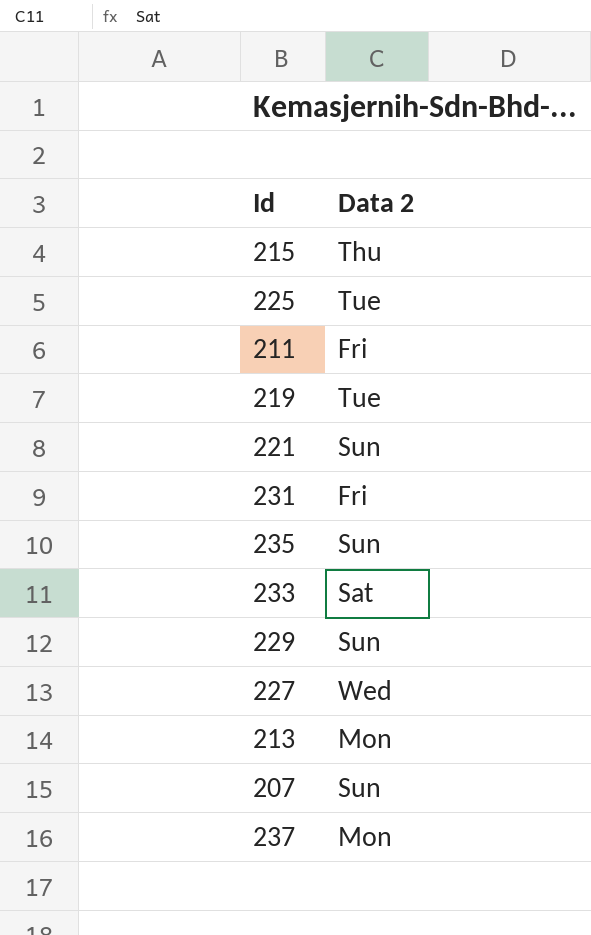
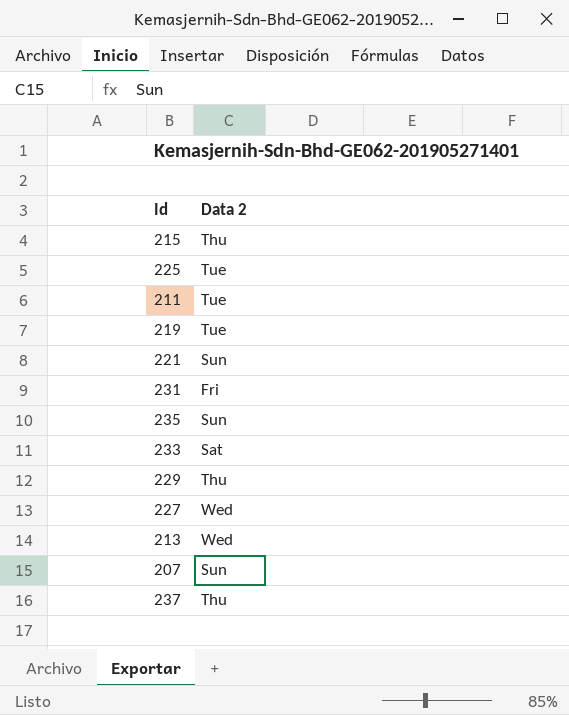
211 | Data 2: Fri -> Tue
229 | Data 2: Sun -> Thu
213 | Data 2: Mon -> Wed
237 | Data 2: Mon -> Thu

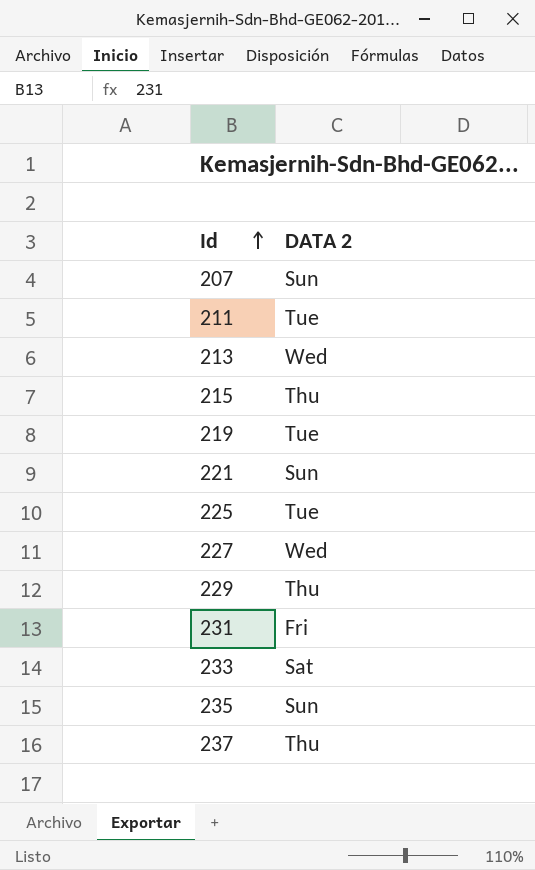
row order: none -> Id ascending
column name: Data 2 -> DATA 2

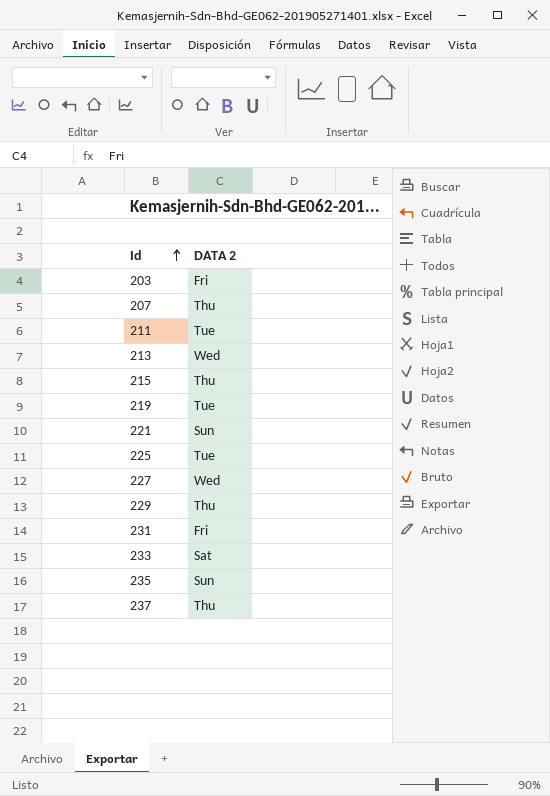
row 203: none -> Fri
207 | DATA 2: Sun -> Thu

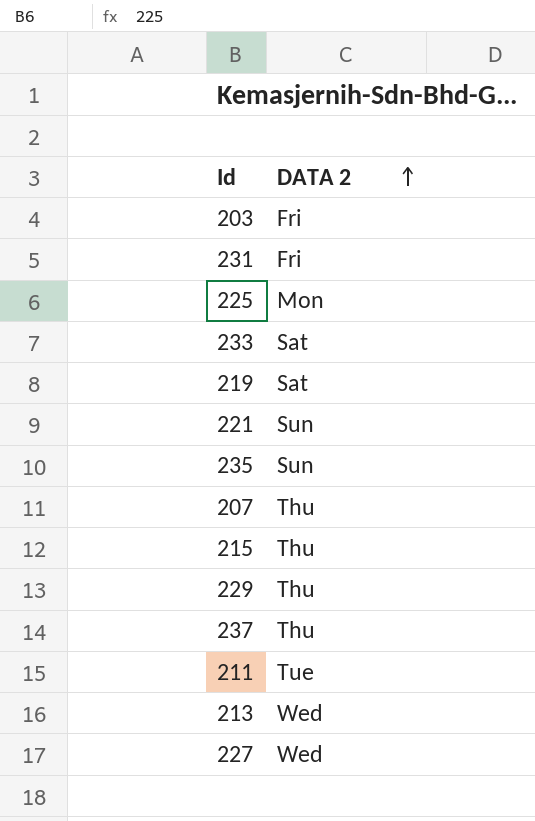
row order: Id ascending -> DATA 2 ascending
225 | DATA 2: Tue -> Mon
219 | DATA 2: Tue -> Sat

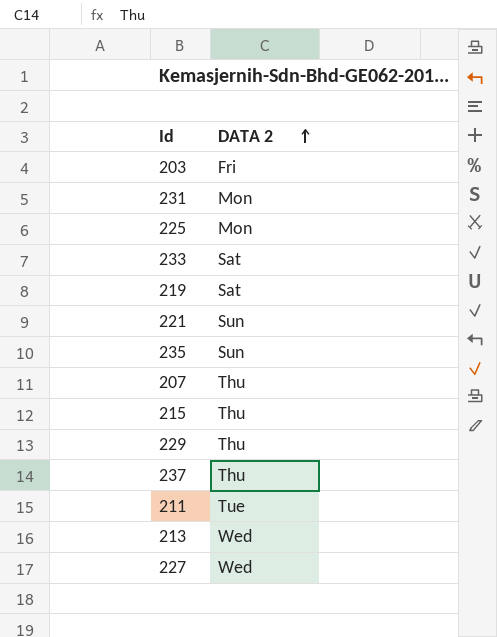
231 | DATA 2: Fri -> Mon

